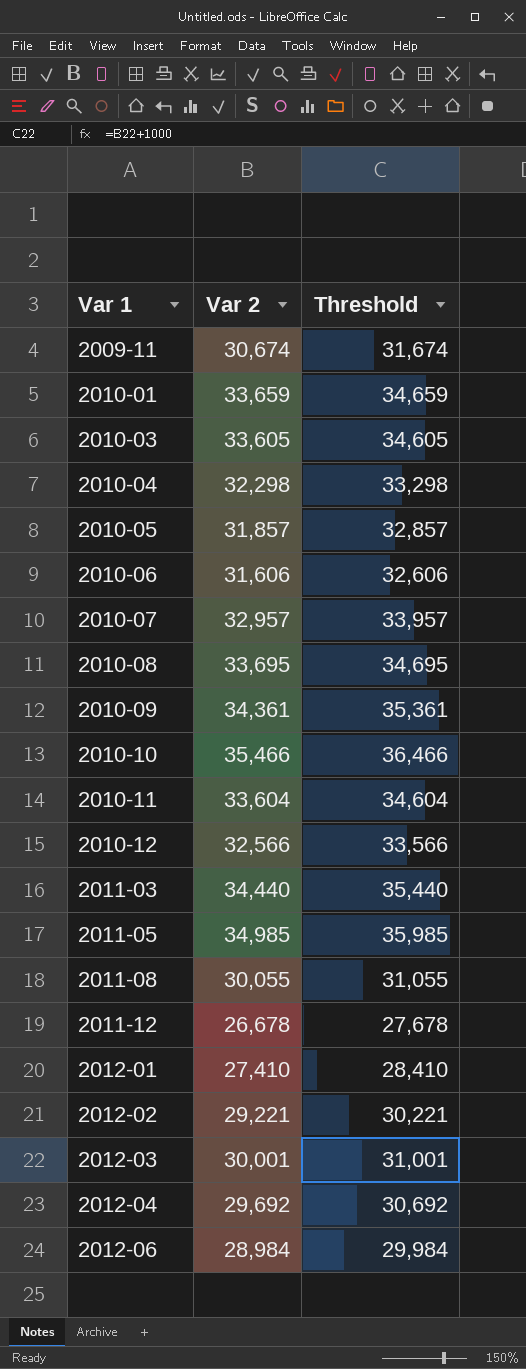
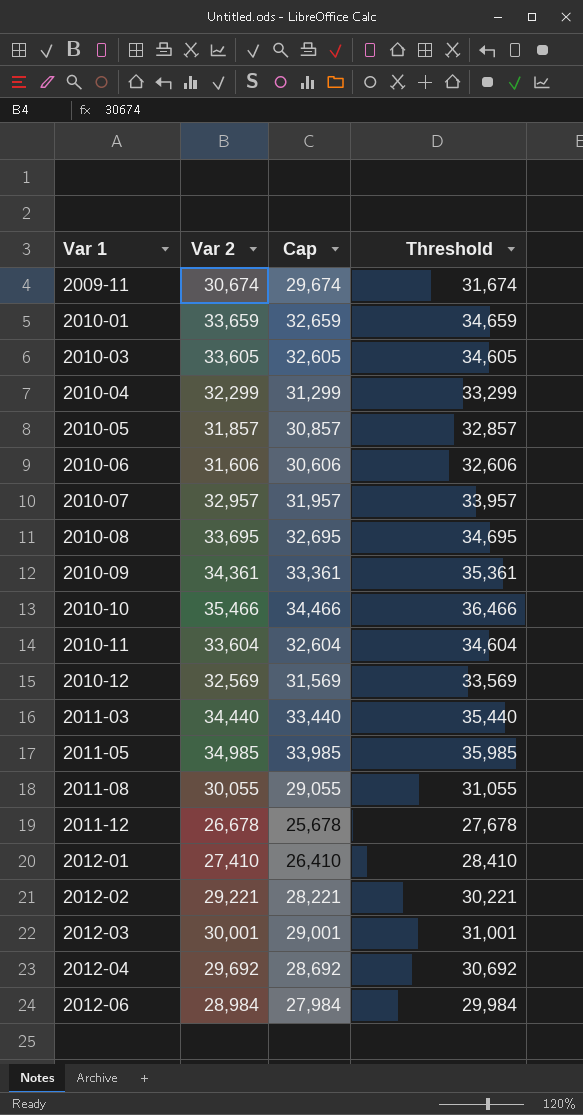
column Cap | formula: none -> [Var 2] - 1000
2010-04 | Var 2: 32,298 -> 32,299
2010-04 | Threshold: 33,298 -> 33,299
2010-12 | Var 2: 32,566 -> 32,569
2010-12 | Threshold: 33,566 -> 33,569

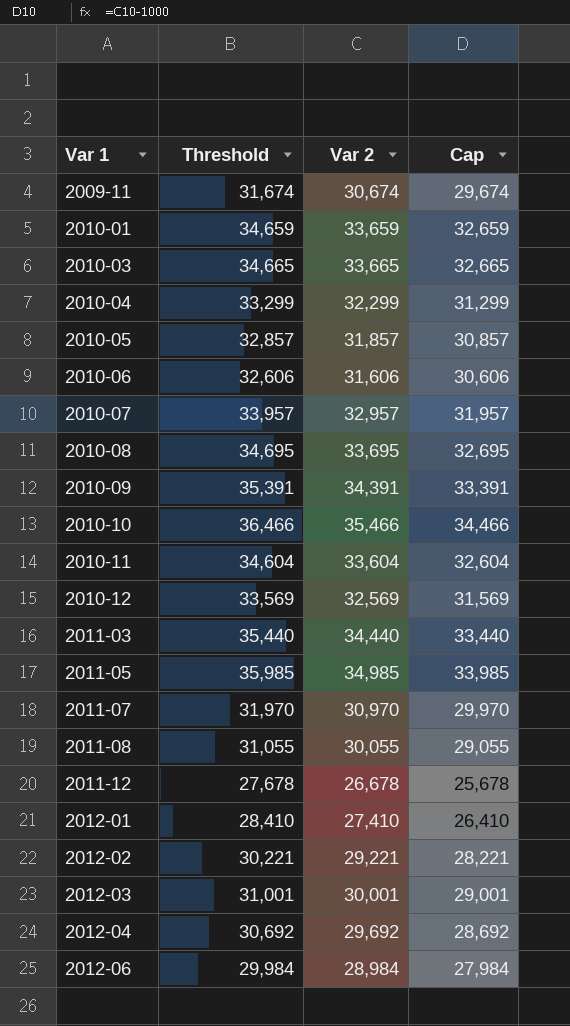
column Threshold | position: 4 -> 2
2010-03 | Threshold: 34,605 -> 34,665
2010-03 | Var 2: 33,605 -> 33,665
2010-03 | Cap: 32,605 -> 32,665
2010-09 | Threshold: 35,361 -> 35,391
2010-09 | Var 2: 34,361 -> 34,391
2010-09 | Cap: 33,361 -> 33,391
row 2011-07: none -> 31,970 | 30,970 | 29,970

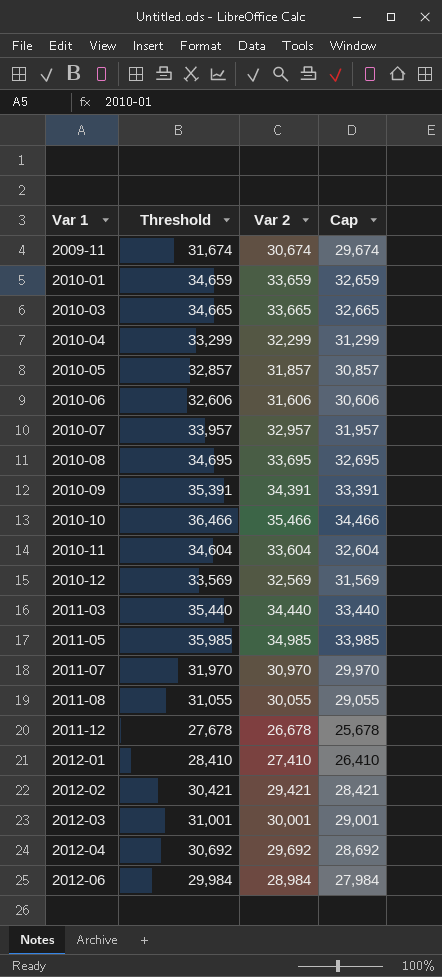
2012-02 | Threshold: 30,221 -> 30,421
2012-02 | Var 2: 29,221 -> 29,421
2012-02 | Cap: 28,221 -> 28,421

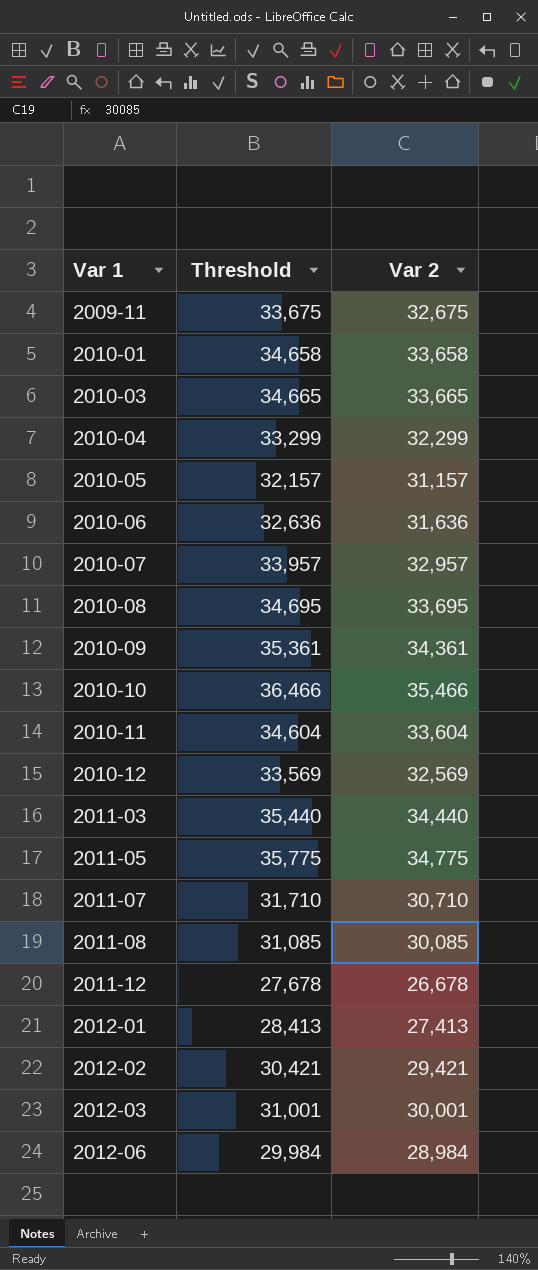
column Cap | formula: [Var 2] - 1000 -> none
row 2012-04: 30,692 | 29,692 | 28,692 -> none
2009-11 | Threshold: 31,674 -> 33,675
2009-11 | Var 2: 30,674 -> 32,675
2010-01 | Threshold: 34,659 -> 34,658
2010-01 | Var 2: 33,659 -> 33,658
2010-05 | Threshold: 32,857 -> 32,157
2010-05 | Var 2: 31,857 -> 31,157
2010-06 | Threshold: 32,606 -> 32,636
2010-06 | Var 2: 31,606 -> 31,636
2010-09 | Threshold: 35,391 -> 35,361
2010-09 | Var 2: 34,391 -> 34,361
2011-05 | Threshold: 35,985 -> 35,775
2011-05 | Var 2: 34,985 -> 34,775
2011-07 | Threshold: 31,970 -> 31,710
2011-07 | Var 2: 30,970 -> 30,710
2011-08 | Threshold: 31,055 -> 31,085
2011-08 | Var 2: 30,055 -> 30,085
2012-01 | Threshold: 28,410 -> 28,413
2012-01 | Var 2: 27,410 -> 27,413

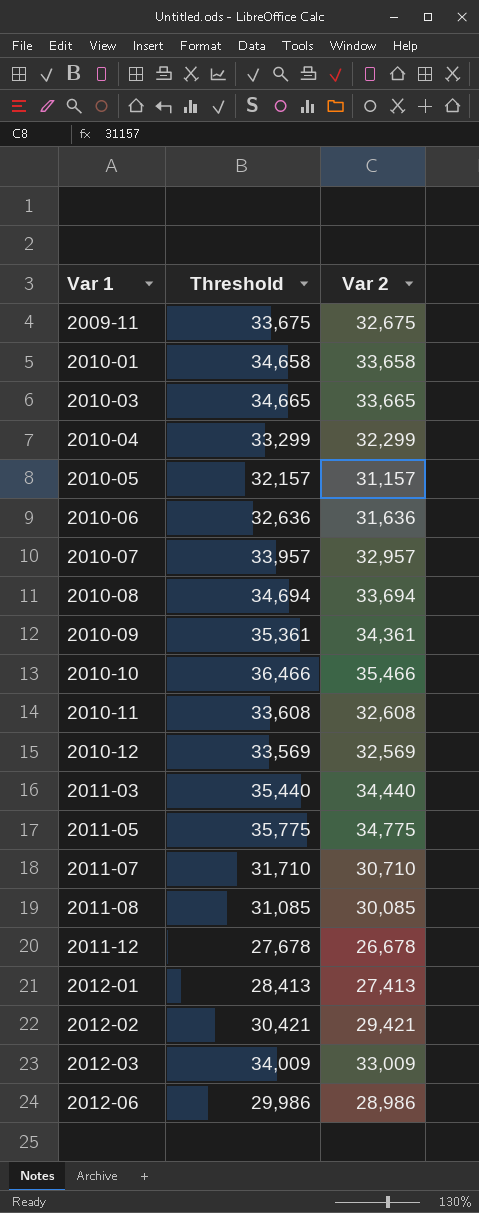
2010-08 | Threshold: 34,695 -> 34,694
2010-08 | Var 2: 33,695 -> 33,694
2010-11 | Threshold: 34,604 -> 33,608
2010-11 | Var 2: 33,604 -> 32,608
2012-03 | Threshold: 31,001 -> 34,009
2012-03 | Var 2: 30,001 -> 33,009
2012-06 | Threshold: 29,984 -> 29,986
2012-06 | Var 2: 28,984 -> 28,986

